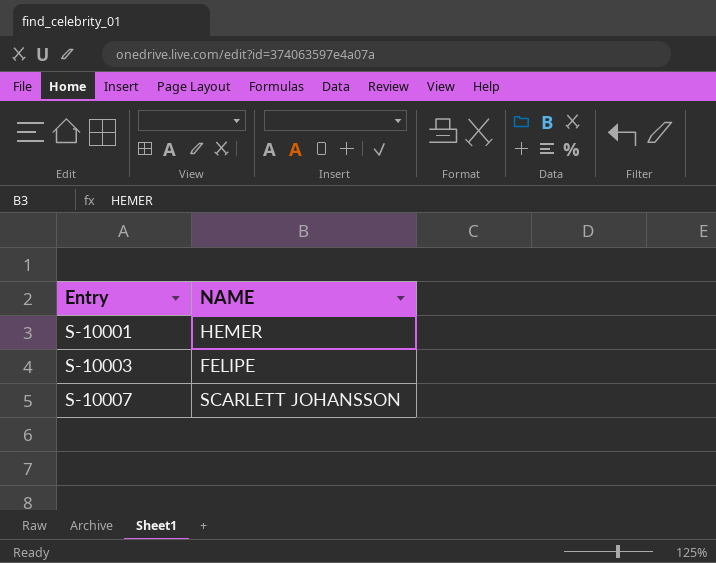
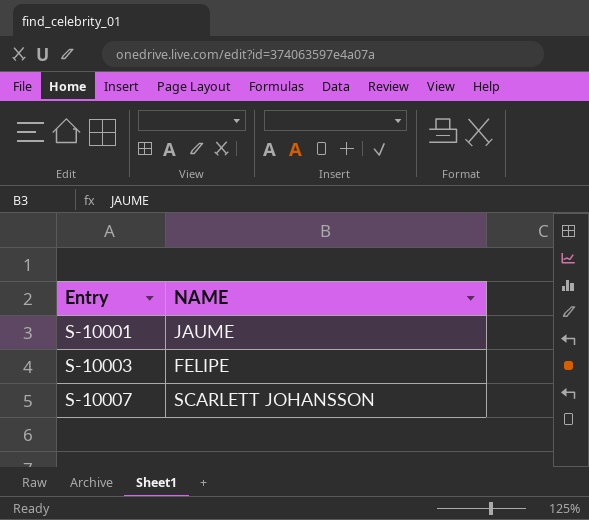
S-10001 | NAME: HEMER -> JAUME

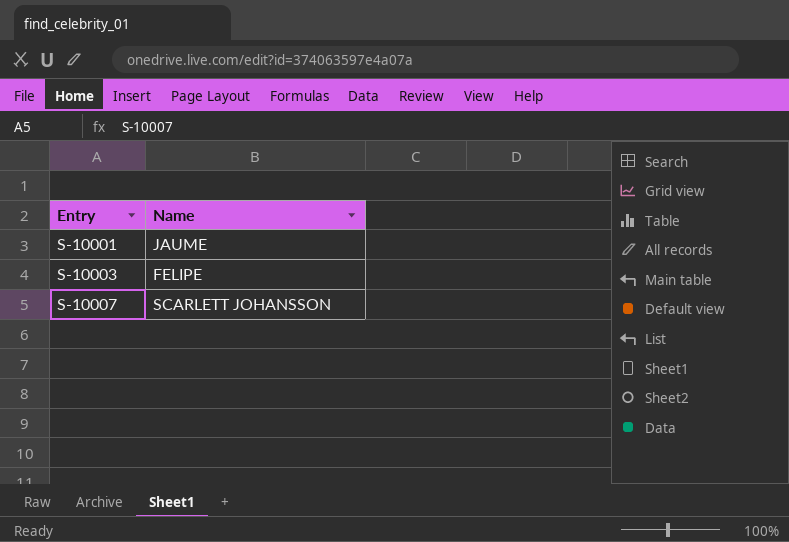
column name: NAME -> Name

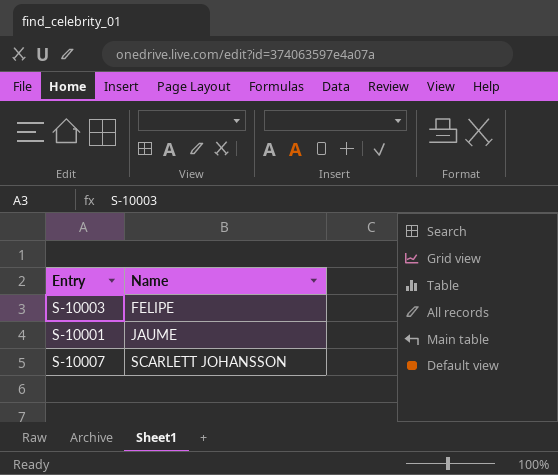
row order: Entry ascending -> Name ascending

